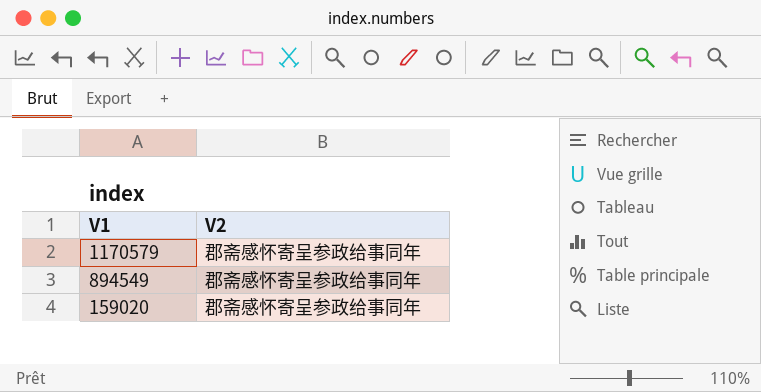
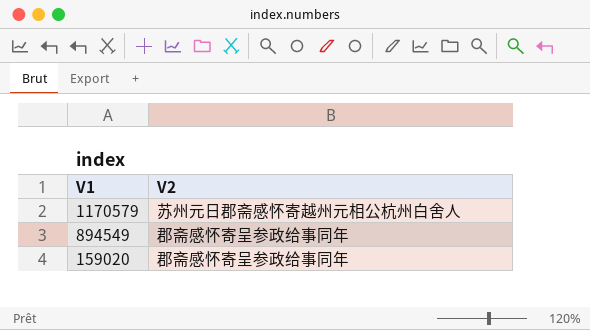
1170579 | V2: 郡斋感怀寄呈参政给事同年 -> 苏州元日郡斋感怀寄越州元相公杭州白舍人

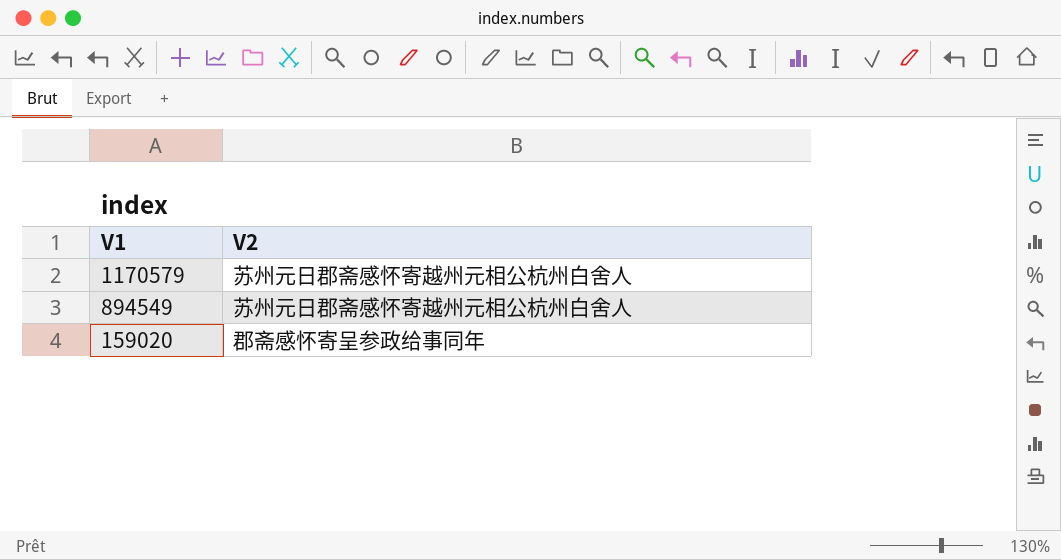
894549 | V2: 郡斋感怀寄呈参政给事同年 -> 苏州元日郡斋感怀寄越州元相公杭州白舍人

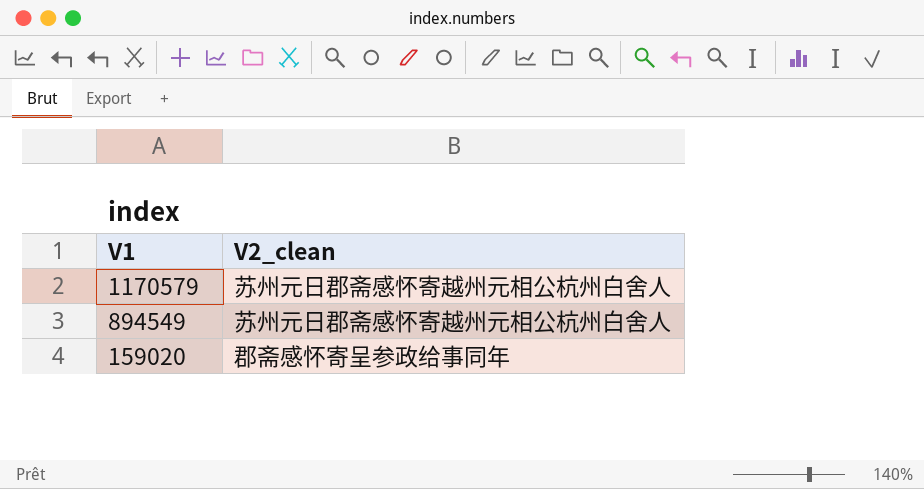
column name: V2 -> V2_clean

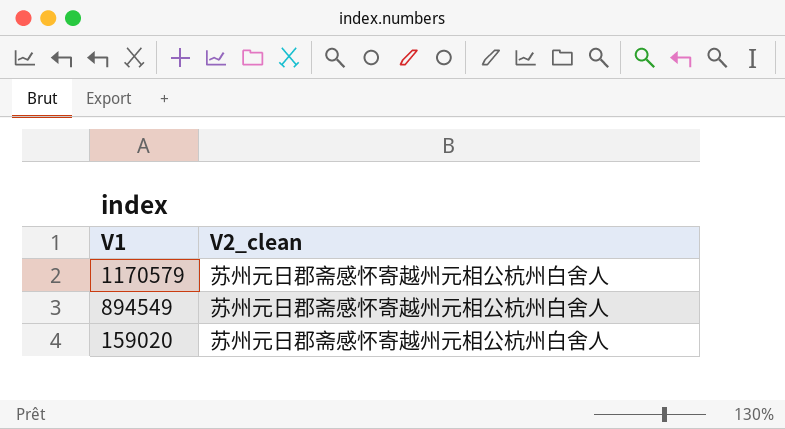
159020 | V2_clean: 郡斋感怀寄呈参政给事同年 -> 苏州元日郡斋感怀寄越州元相公杭州白舍人

